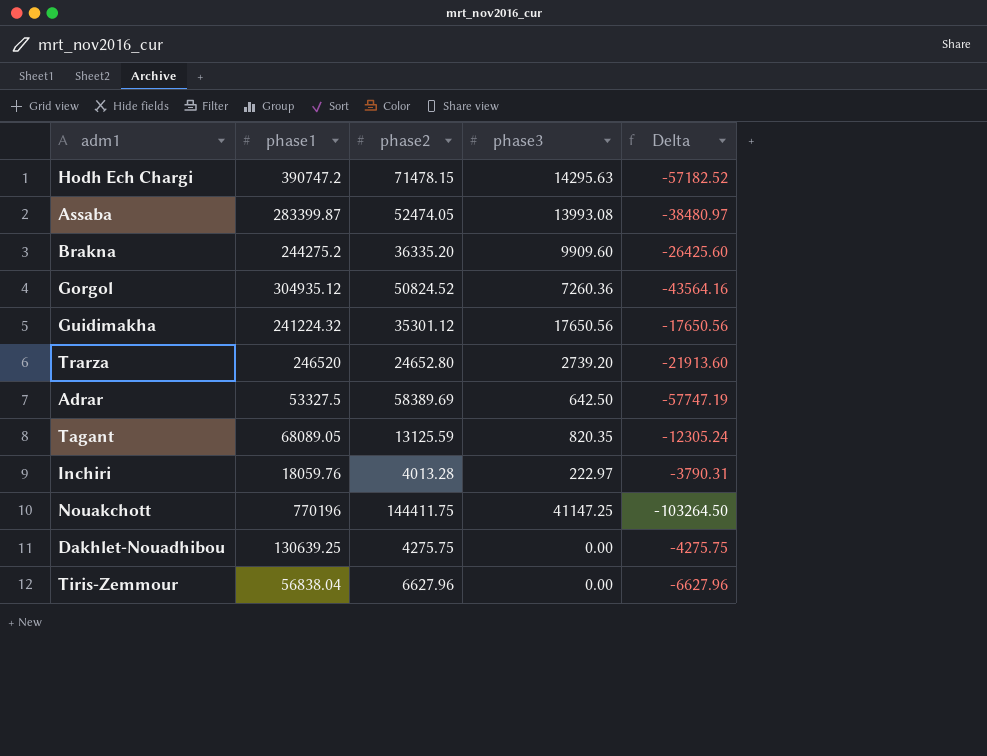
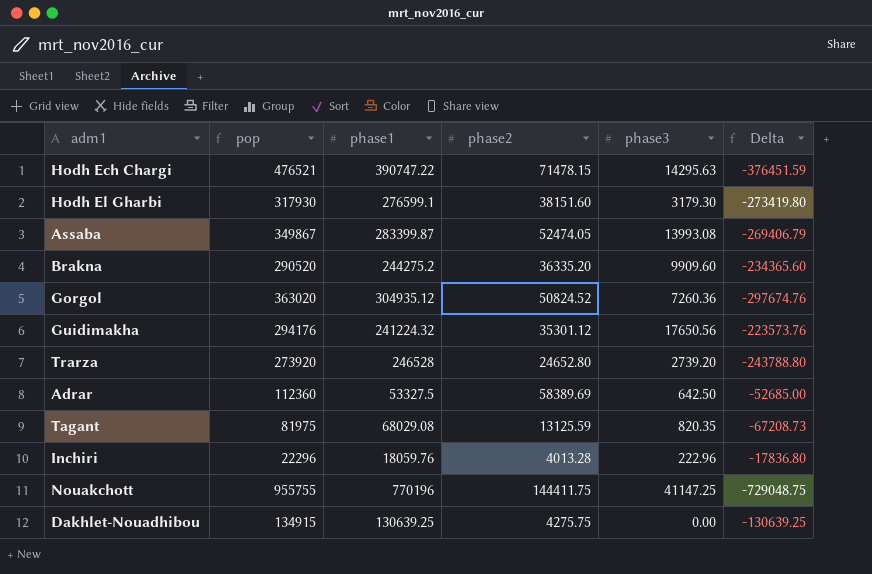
column pop | formula: none -> [phase1] + [phase2] + [phase3]
column Delta | formula: [phase3] - [phase2] -> [phase3] - [phase1]
row Tiris-Zemmour: 56838.04 | 6627.96 | 0.00 | -6627.96 -> none
Hodh Ech Chargi | phase1: 390747.2 -> 390747.22
row Hodh El Gharbi: none -> 317930 | 276599.1 | 38151.60 | 3179.30 | -273419.80
Trarza | phase1: 246520 -> 246528
Tagant | phase1: 68089.05 -> 68029.08
Inchiri | phase3: 222.97 -> 222.96

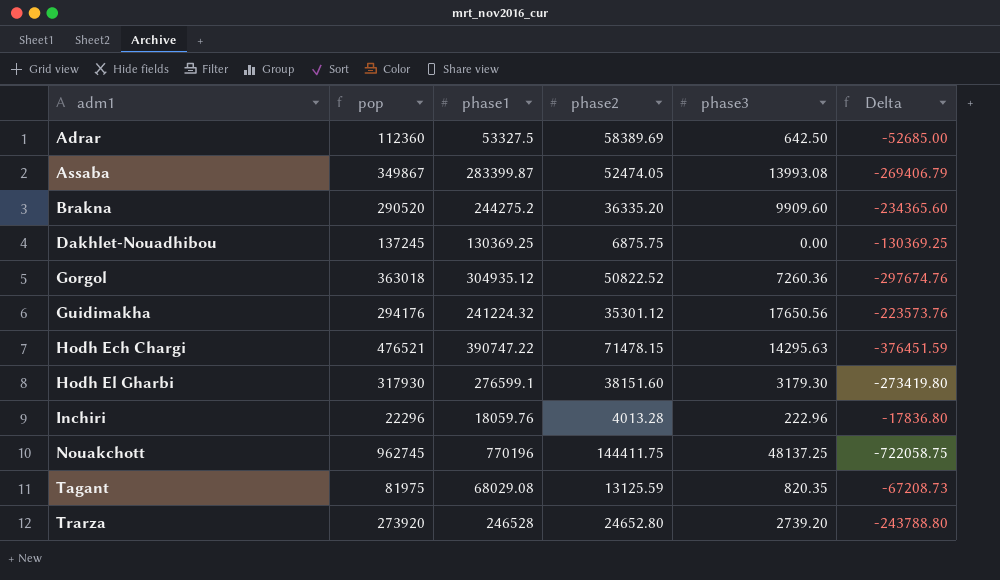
row order: none -> adm1 ascending
Dakhlet-Nouadhibou | pop: 134915 -> 137245
Dakhlet-Nouadhibou | phase1: 130639.25 -> 130369.25
Dakhlet-Nouadhibou | phase2: 4275.75 -> 6875.75
Dakhlet-Nouadhibou | Delta: -130639.25 -> -130369.25
Gorgol | pop: 363020 -> 363018
Gorgol | phase2: 50824.52 -> 50822.52
Nouakchott | pop: 955755 -> 962745
Nouakchott | phase3: 41147.25 -> 48137.25
Nouakchott | Delta: -729048.75 -> -722058.75

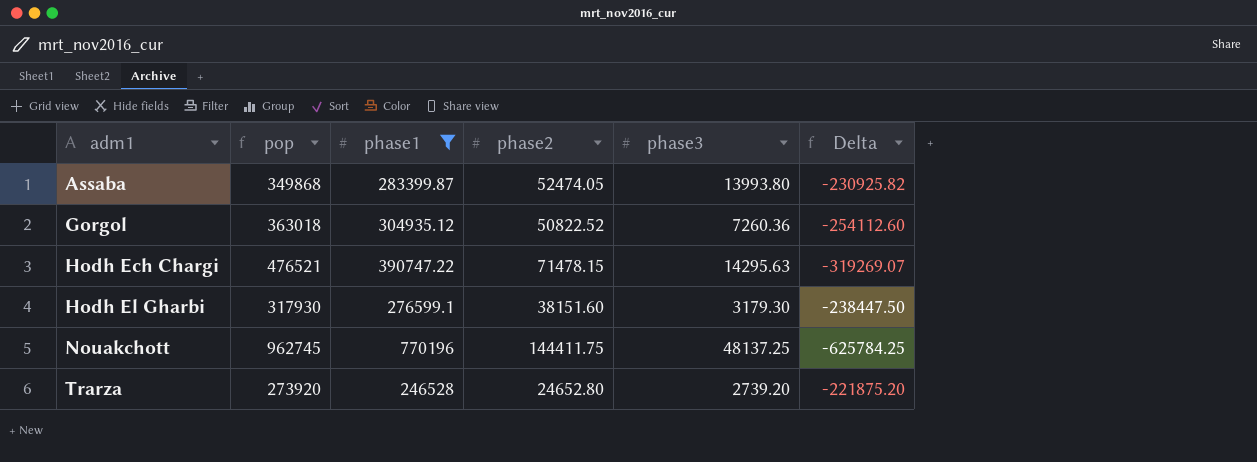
filter: none -> phase1 >= 246528
column Delta | formula: [phase3] - [phase1] -> [phase2] - [phase1]
Assaba | pop: 349867 -> 349868
Assaba | phase3: 13993.08 -> 13993.80

